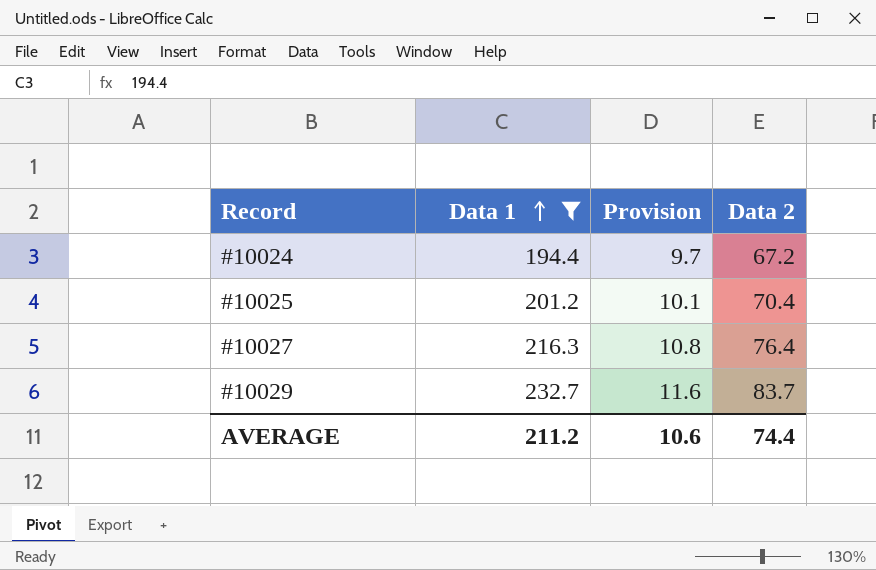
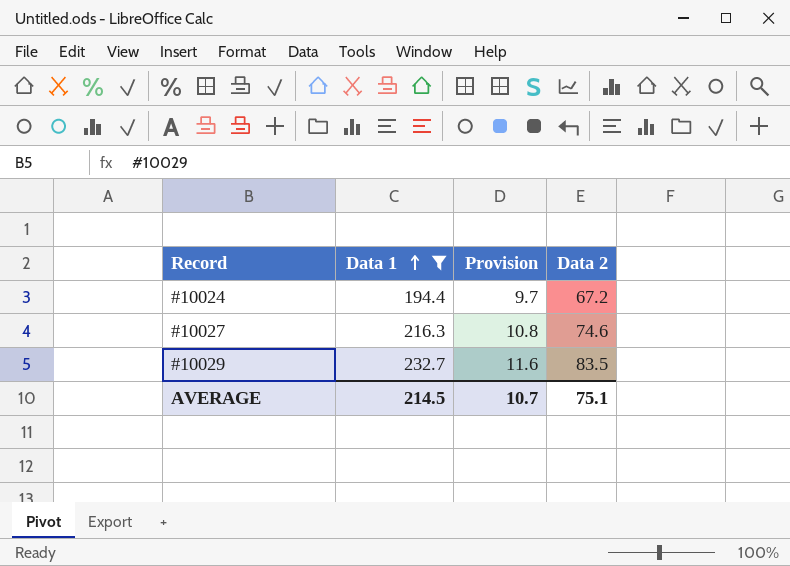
row #10025: 201.2 | 10.1 | 70.4 -> none
#10027 | Data 2: 76.4 -> 74.6
#10029 | Data 2: 83.7 -> 83.5
AVERAGE | Data 1: 211.2 -> 214.5
AVERAGE | Provision: 10.6 -> 10.7
AVERAGE | Data 2: 74.4 -> 75.1

